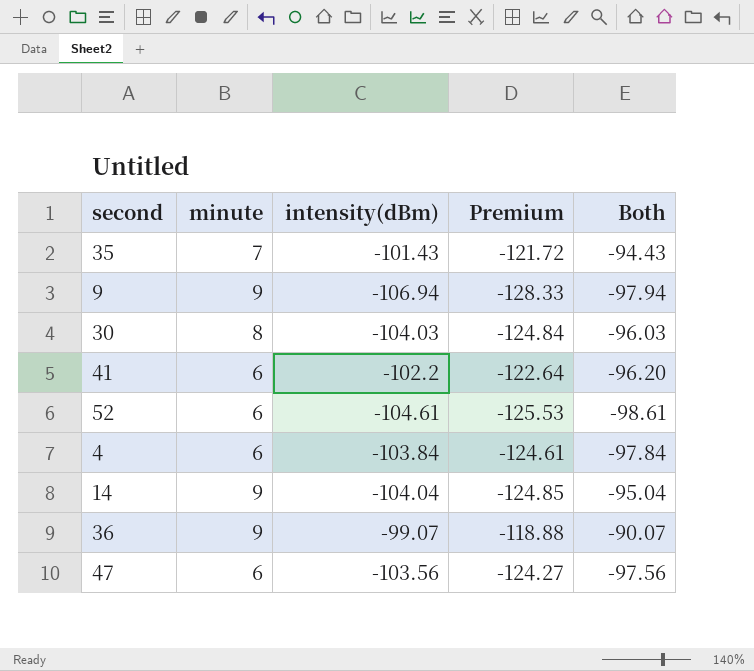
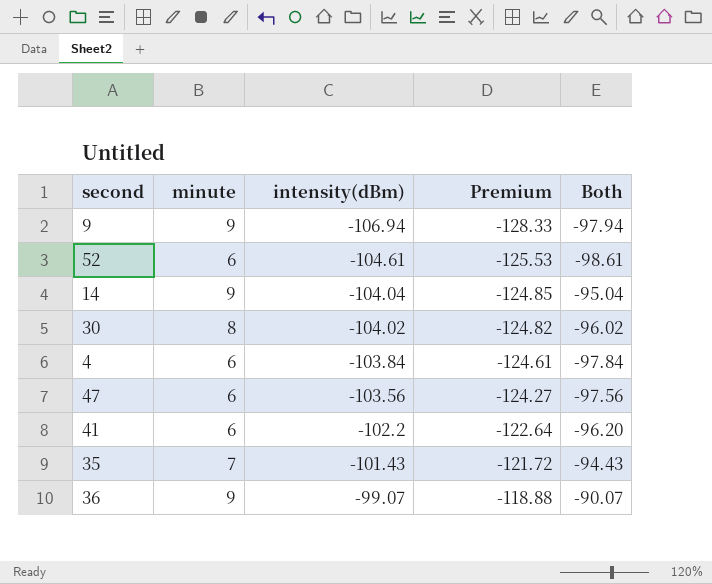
row order: none -> intensity(dBm) ascending
30 | intensity(dBm): -104.03 -> -104.02
30 | Premium: -124.84 -> -124.82
30 | Both: -96.03 -> -96.02

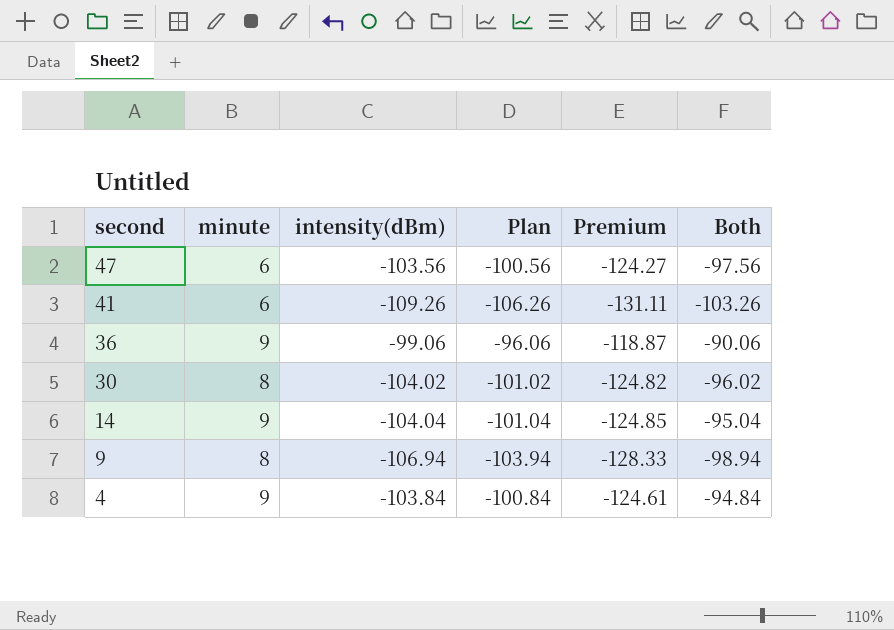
row order: intensity(dBm) ascending -> second descending
column Plan | formula: none -> [intensity(dBm)] + 3
row 52: 6 | -104.61 | -125.53 | -98.61 -> none
row 35: 7 | -101.43 | -121.72 | -94.43 -> none
41 | intensity(dBm): -102.2 -> -109.26
41 | Premium: -122.64 -> -131.11
41 | Both: -96.20 -> -103.26
36 | intensity(dBm): -99.07 -> -99.06
36 | Premium: -118.88 -> -118.87
36 | Both: -90.07 -> -90.06
9 | minute: 9 -> 8
9 | Both: -97.94 -> -98.94
4 | minute: 6 -> 9
4 | Both: -97.84 -> -94.84

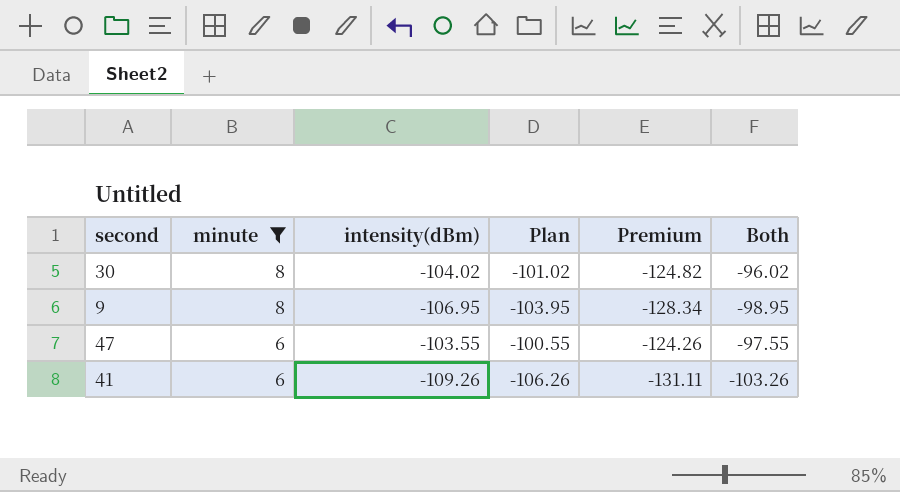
filter: none -> minute != 9
row order: second descending -> minute descending
9 | intensity(dBm): -106.94 -> -106.95
9 | Plan: -103.94 -> -103.95
9 | Premium: -128.33 -> -128.34
9 | Both: -98.94 -> -98.95
47 | intensity(dBm): -103.56 -> -103.55
47 | Plan: -100.56 -> -100.55
47 | Premium: -124.27 -> -124.26
47 | Both: -97.56 -> -97.55

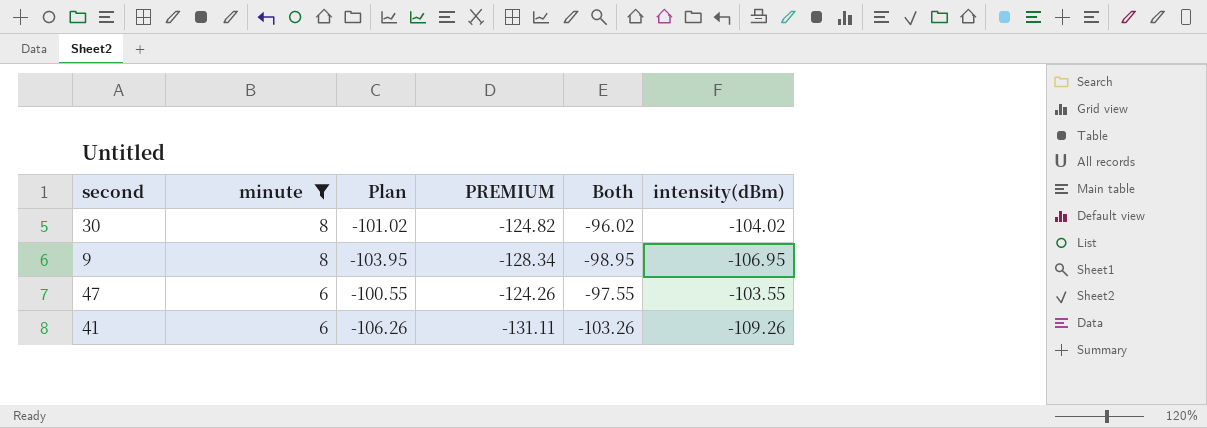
column name: Premium -> PREMIUM
column intensity(dBm) | position: 3 -> 6

